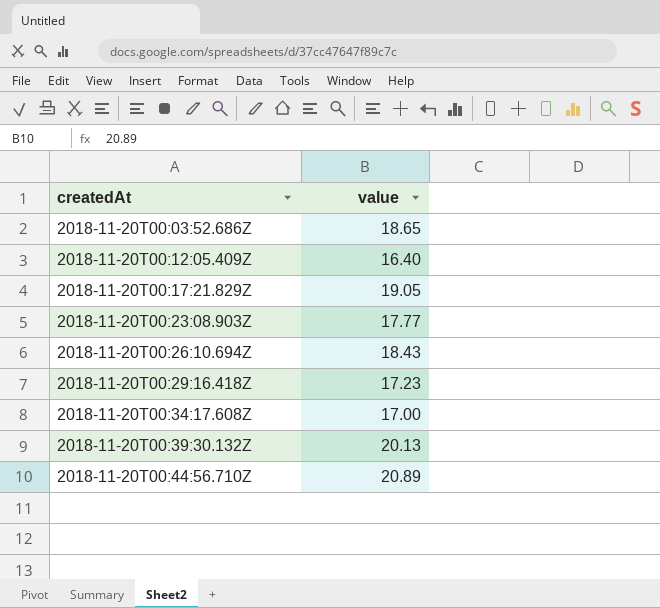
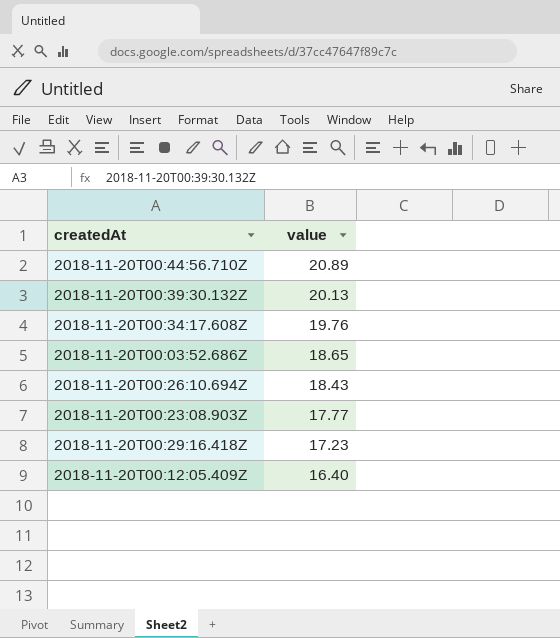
row order: createdAt ascending -> value descending
row 2018-11-20T00:17:21.829Z: 19.05 -> none
2018-11-20T00:34:17.608Z | value: 17.00 -> 19.76

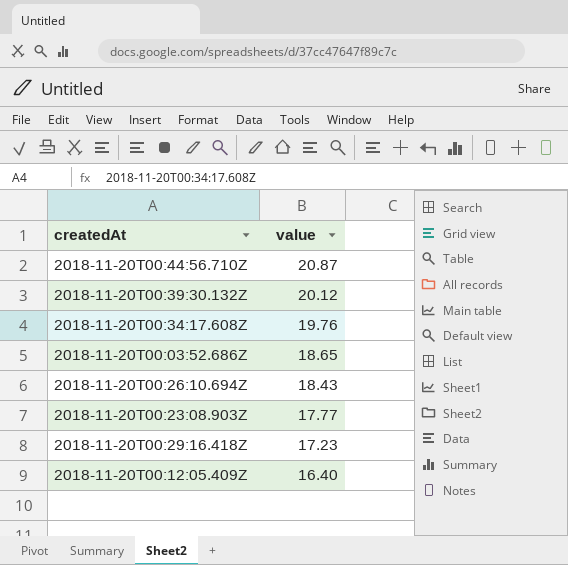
2018-11-20T00:44:56.710Z | value: 20.89 -> 20.87
2018-11-20T00:39:30.132Z | value: 20.13 -> 20.12

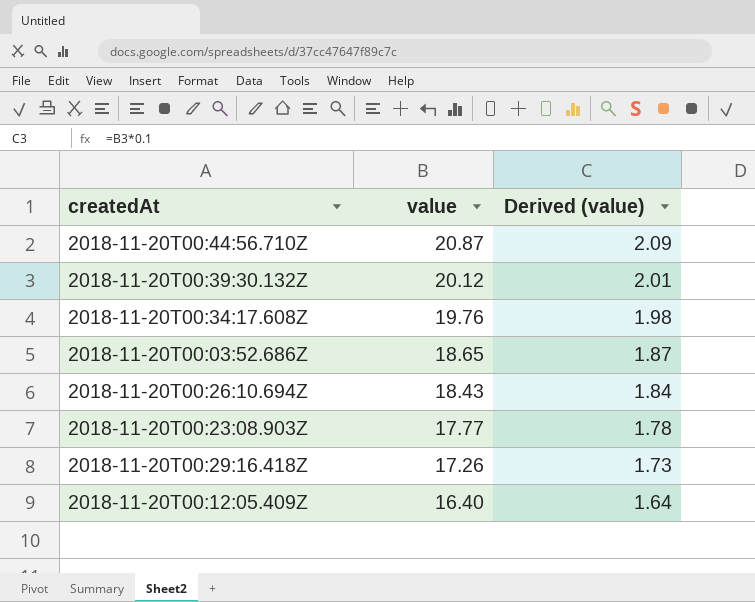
column Derived (value) | formula: none -> [value] * 0.1
2018-11-20T00:29:16.418Z | value: 17.23 -> 17.26

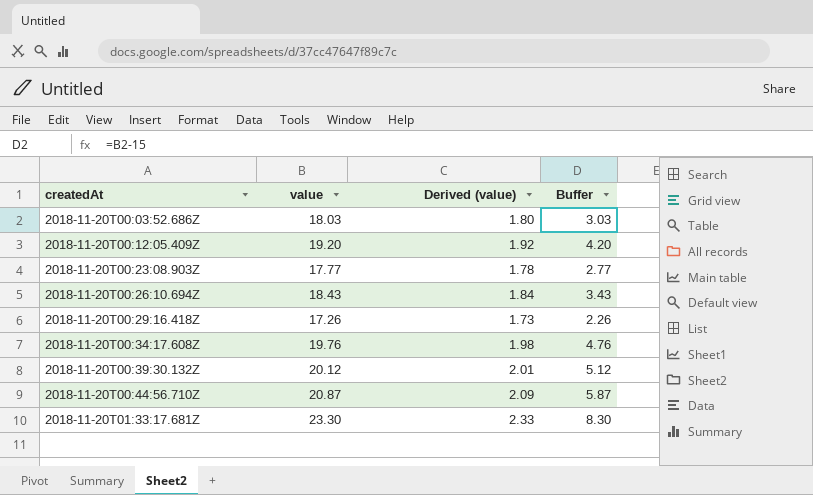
row order: value descending -> createdAt ascending
column Buffer | formula: none -> [value] - 15
2018-11-20T00:03:52.686Z | value: 18.65 -> 18.03
2018-11-20T00:03:52.686Z | Derived (value): 1.87 -> 1.80
2018-11-20T00:12:05.409Z | value: 16.40 -> 19.20
2018-11-20T00:12:05.409Z | Derived (value): 1.64 -> 1.92
row 2018-11-20T01:33:17.681Z: none -> 23.30 | 2.33 | 8.30

